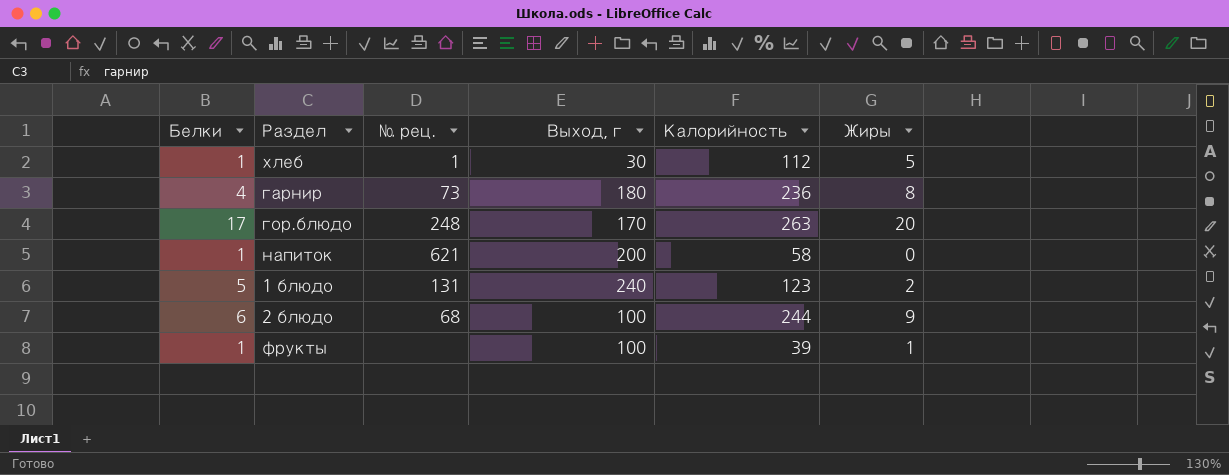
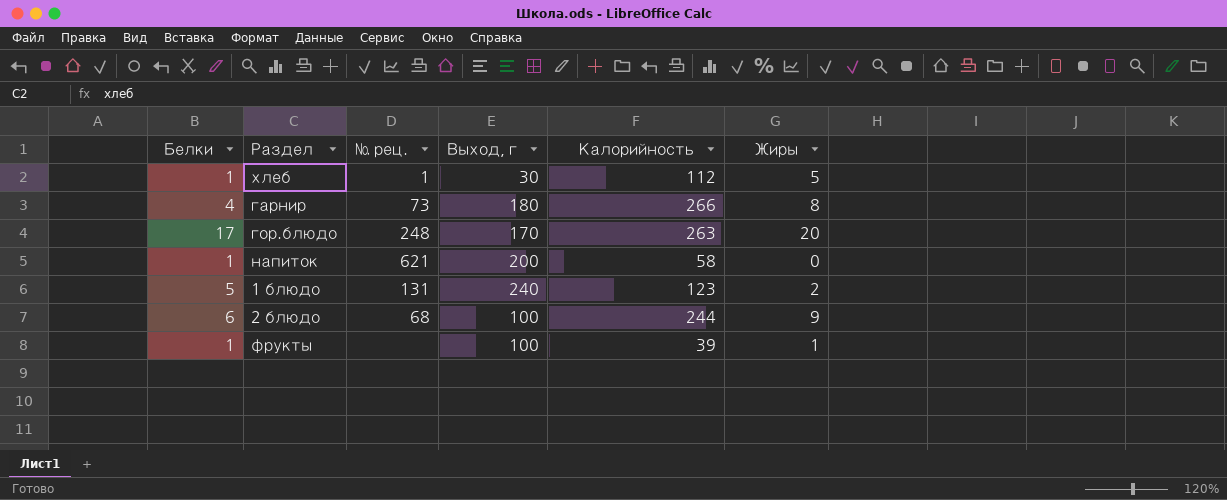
гарнир | Калорийность: 236 -> 266

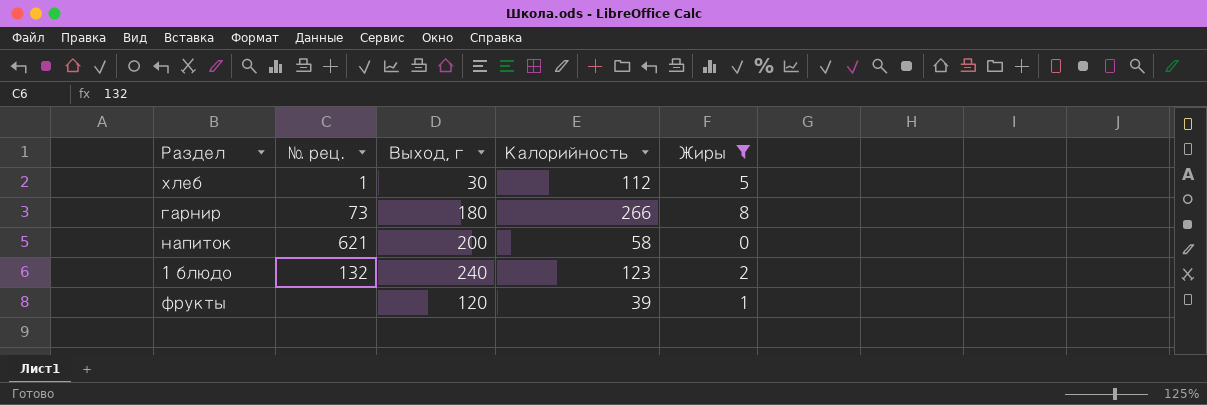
filter: none -> Жиры <= 8
column Белки | position: 1 -> none
1 блюдо | № рец.: 131 -> 132
фрукты | Выход, г: 100 -> 120

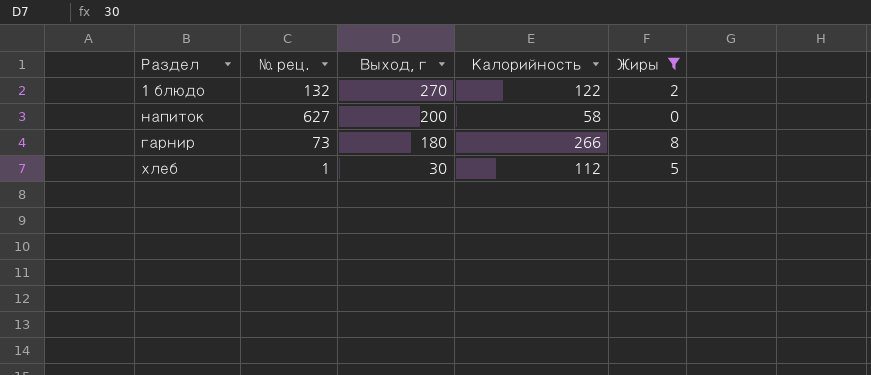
row order: none -> Выход, г descending
row фрукты: none | 120 | 39 | 1 -> none
1 блюдо | Выход, г: 240 -> 270
1 блюдо | Калорийность: 123 -> 122
напиток | № рец.: 621 -> 627

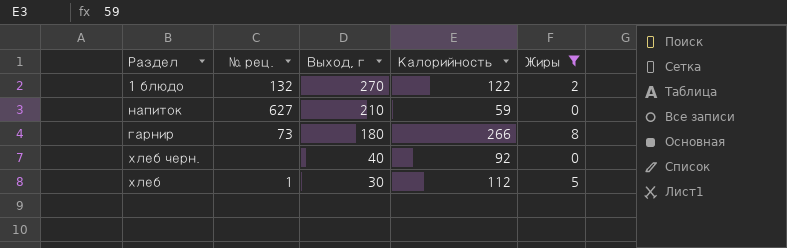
напиток | Выход, г: 200 -> 210
напиток | Калорийность: 58 -> 59
row хлеб черн.: none -> none | 40 | 92 | 0

